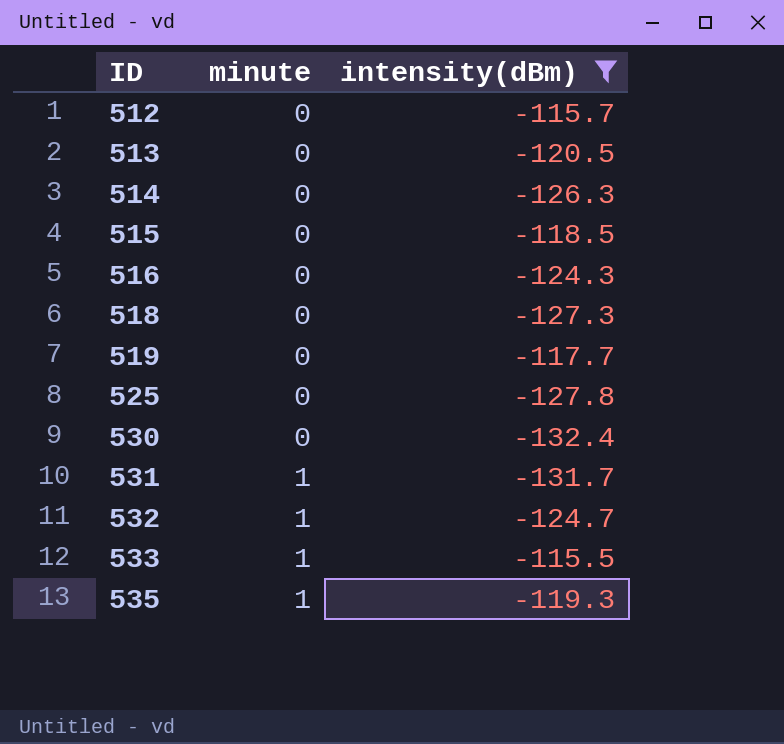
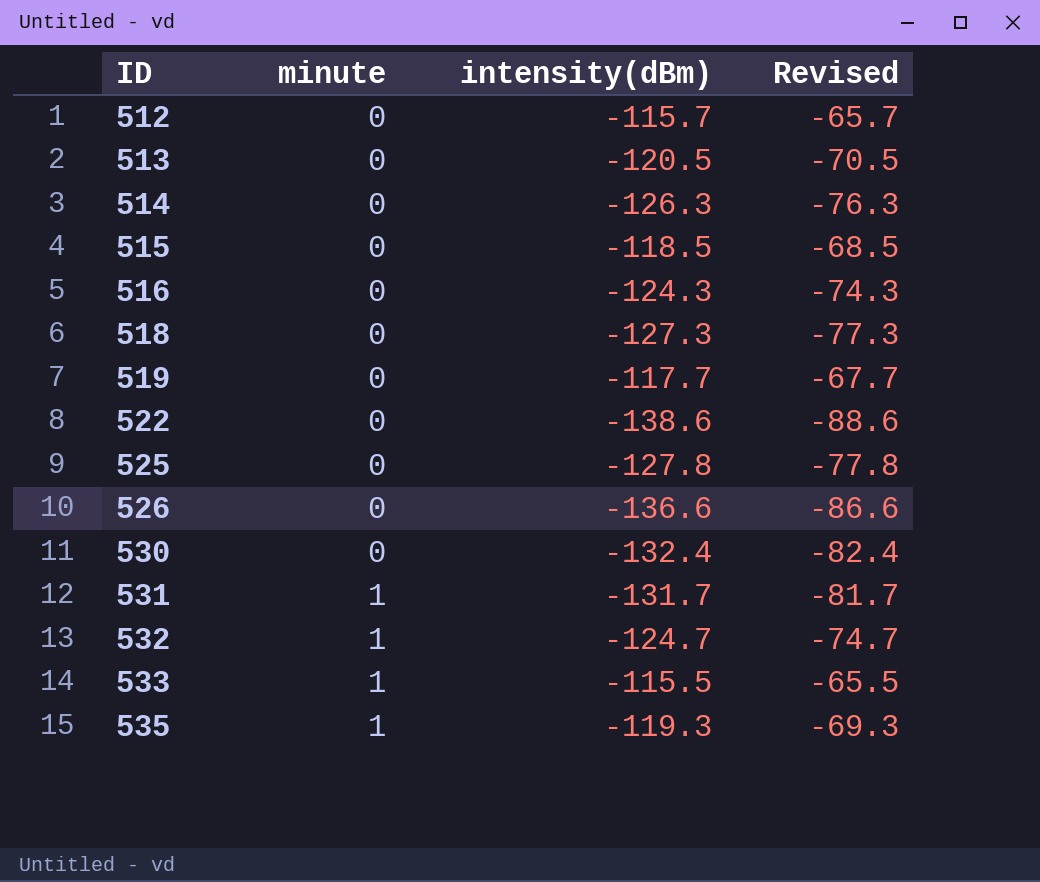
filter: intensity(dBm) >= -132.4 -> none
column Revised | formula: none -> [intensity(dBm)] + 50

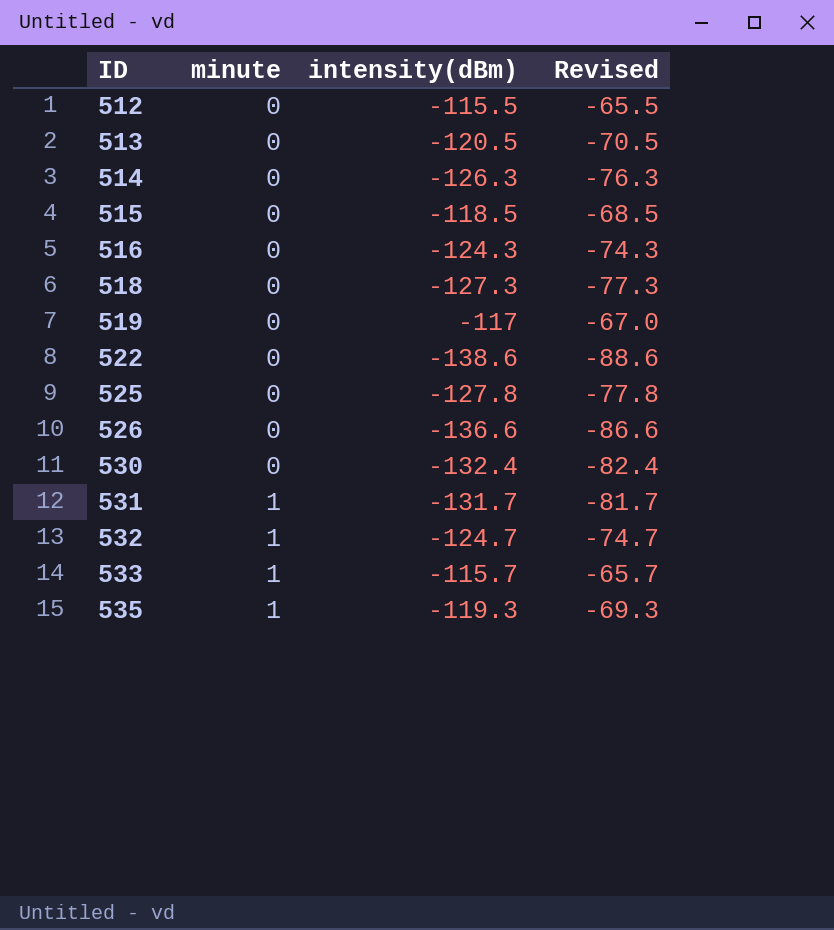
512 | intensity(dBm): -115.7 -> -115.5
512 | Revised: -65.7 -> -65.5
519 | intensity(dBm): -117.7 -> -117
519 | Revised: -67.7 -> -67.0
533 | intensity(dBm): -115.5 -> -115.7
533 | Revised: -65.5 -> -65.7

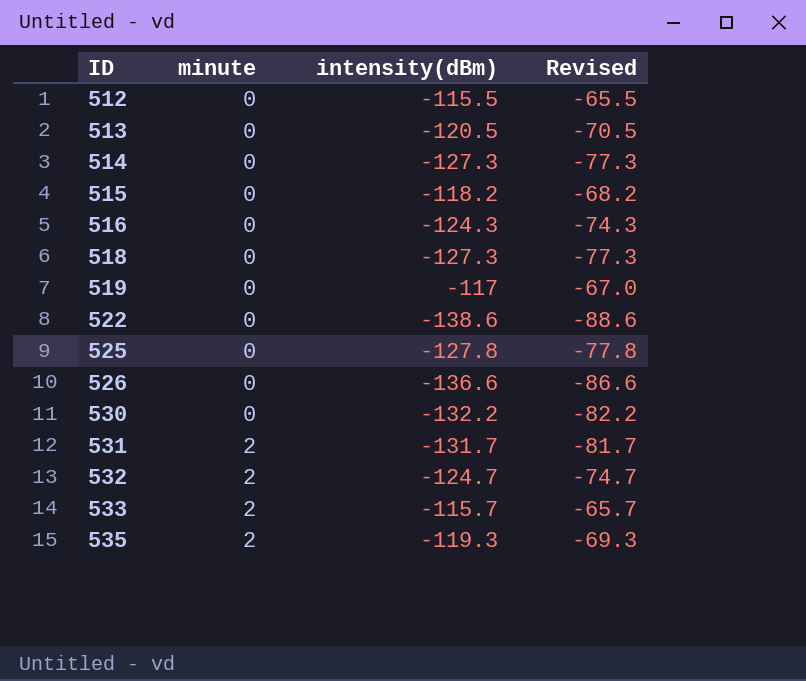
514 | intensity(dBm): -126.3 -> -127.3
514 | Revised: -76.3 -> -77.3
515 | intensity(dBm): -118.5 -> -118.2
515 | Revised: -68.5 -> -68.2
530 | intensity(dBm): -132.4 -> -132.2
530 | Revised: -82.4 -> -82.2
531 | minute: 1 -> 2
532 | minute: 1 -> 2
533 | minute: 1 -> 2
535 | minute: 1 -> 2

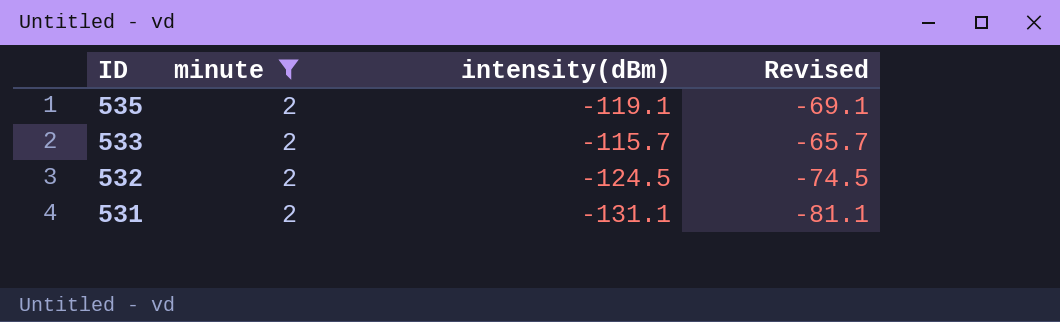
filter: none -> minute = 2
row order: ID ascending -> ID descending
535 | intensity(dBm): -119.3 -> -119.1
535 | Revised: -69.3 -> -69.1
532 | intensity(dBm): -124.7 -> -124.5
532 | Revised: -74.7 -> -74.5
531 | intensity(dBm): -131.7 -> -131.1
531 | Revised: -81.7 -> -81.1

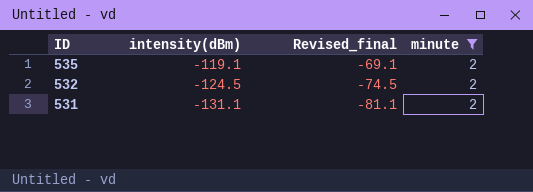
column name: Revised -> Revised_final
column minute | position: 2 -> 4
row 533: 2 | -115.7 | -65.7 -> none

